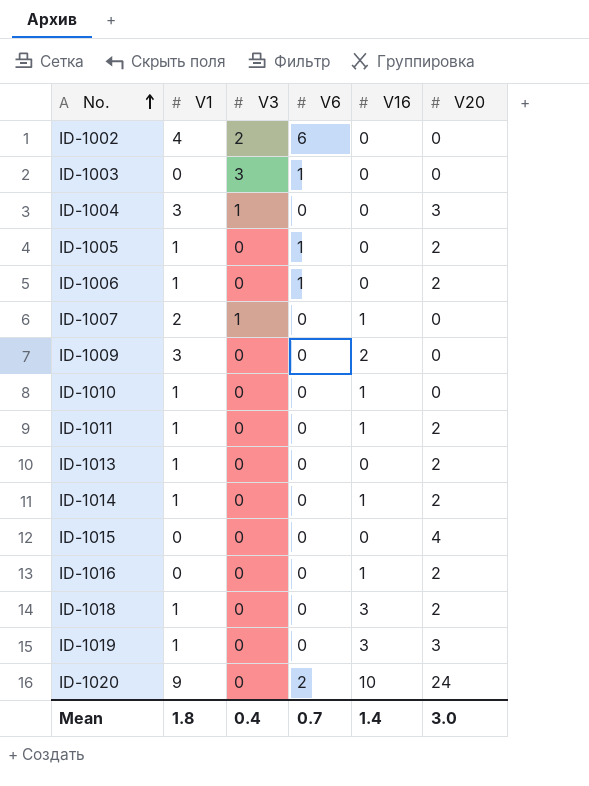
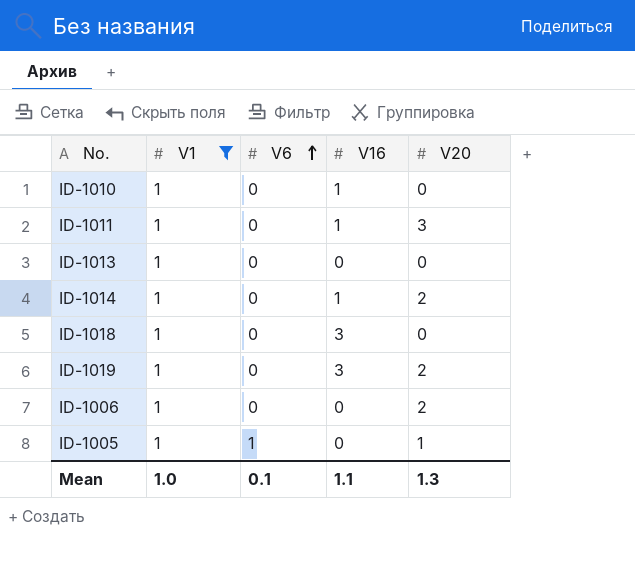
filter: none -> V1 = 1
row order: No. ascending -> V6 ascending
column V3 | position: 3 -> none
ID-1011 | V20: 2 -> 3
ID-1013 | V20: 2 -> 0
ID-1018 | V20: 2 -> 0
ID-1019 | V20: 3 -> 2
ID-1006 | V6: 1 -> 0
ID-1005 | V20: 2 -> 1
Mean | V1: 1.8 -> 1.0
Mean | V6: 0.7 -> 0.1
Mean | V16: 1.4 -> 1.1
Mean | V20: 3.0 -> 1.3

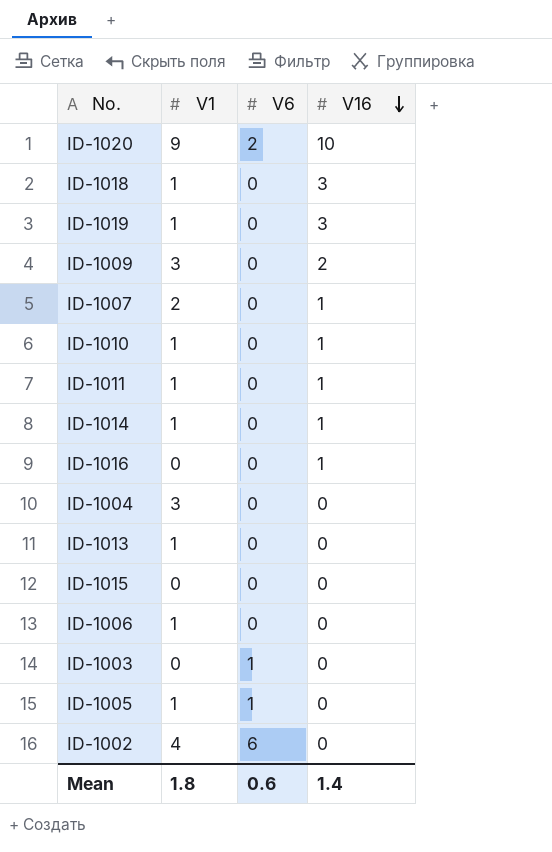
filter: V1 = 1 -> none
row order: V6 ascending -> V16 descending
column V20 | position: 5 -> none
Mean | V1: 1.0 -> 1.8
Mean | V6: 0.1 -> 0.6
Mean | V16: 1.1 -> 1.4

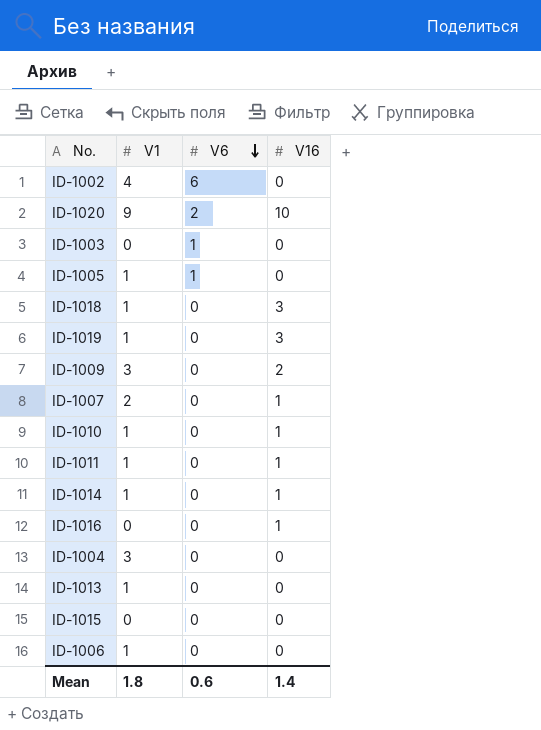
row order: V16 descending -> V6 descending

